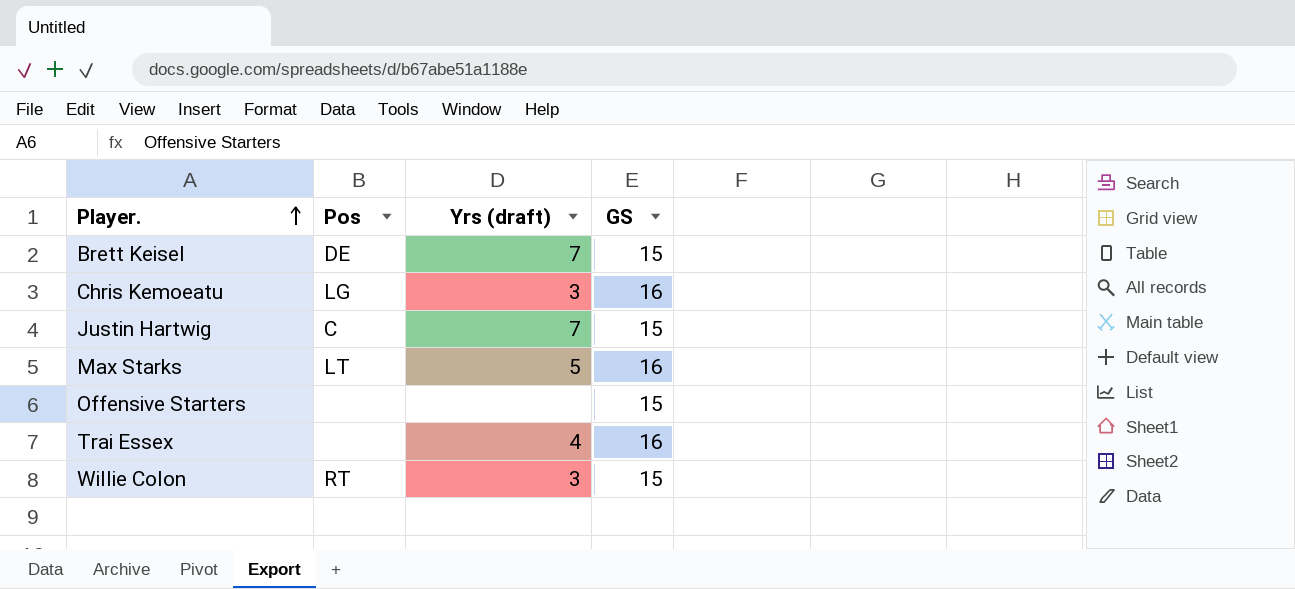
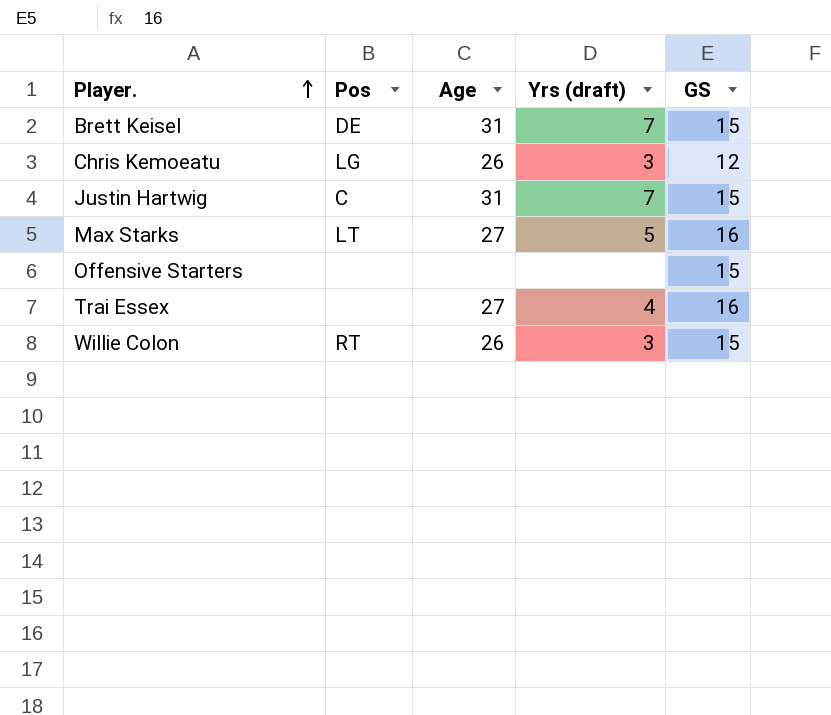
column Age | position: none -> 3
Chris Kemoeatu | GS: 16 -> 12

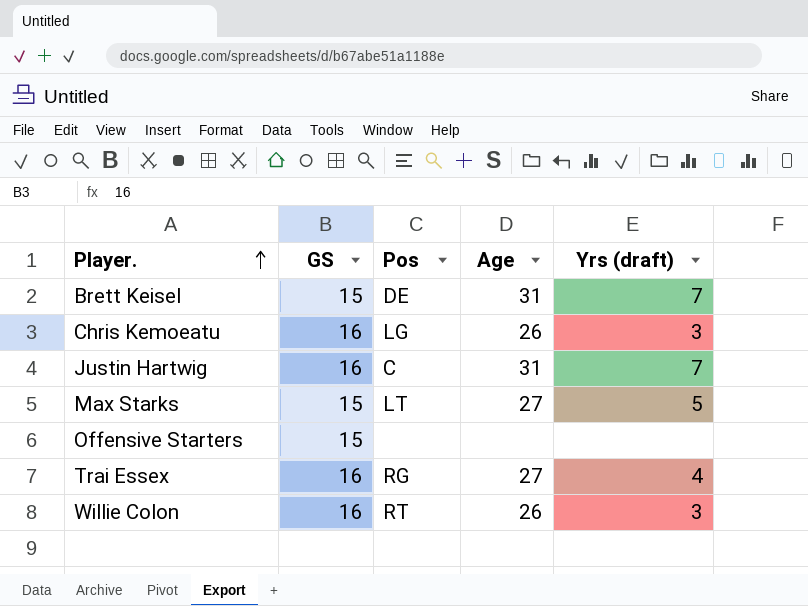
column GS | position: 5 -> 2
Chris Kemoeatu | GS: 12 -> 16
Justin Hartwig | GS: 15 -> 16
Max Starks | GS: 16 -> 15
Trai Essex | Pos: none -> RG
Willie Colon | GS: 15 -> 16

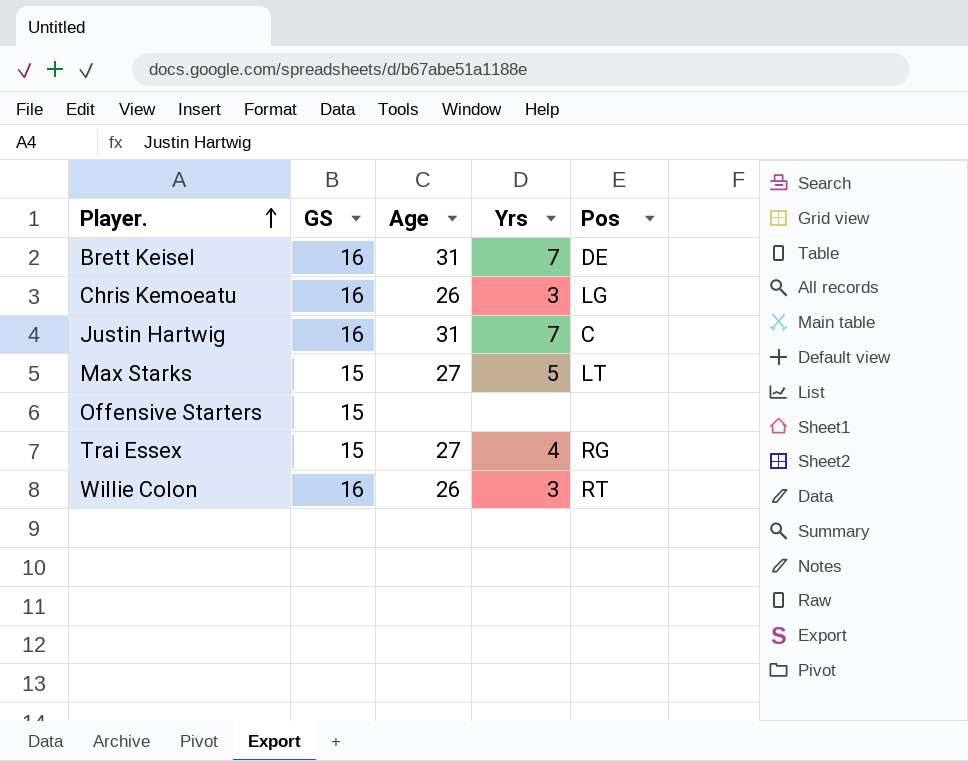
column name: Yrs (draft) -> Yrs
column Pos | position: 3 -> 5
Brett Keisel | GS: 15 -> 16
Trai Essex | GS: 16 -> 15

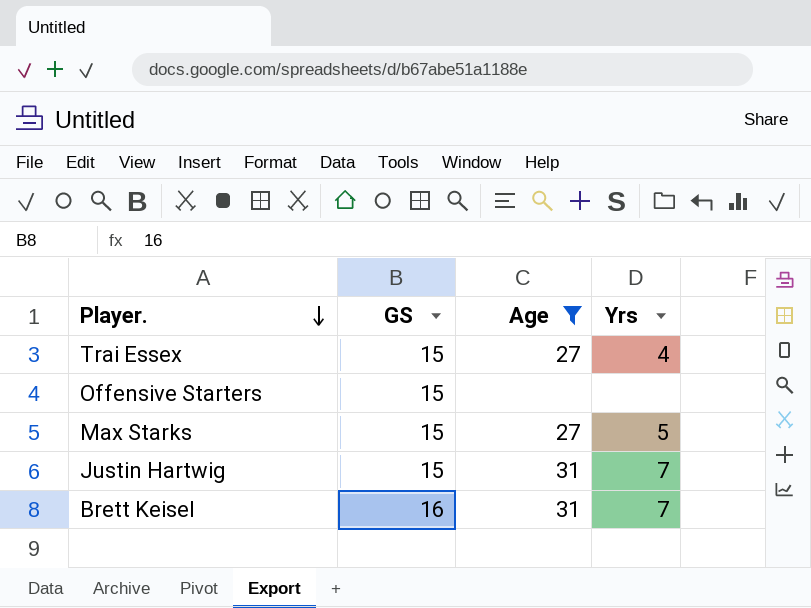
filter: none -> Age != 26
row order: Player. ascending -> Player. descending
column Pos | position: 5 -> none
Justin Hartwig | GS: 16 -> 15

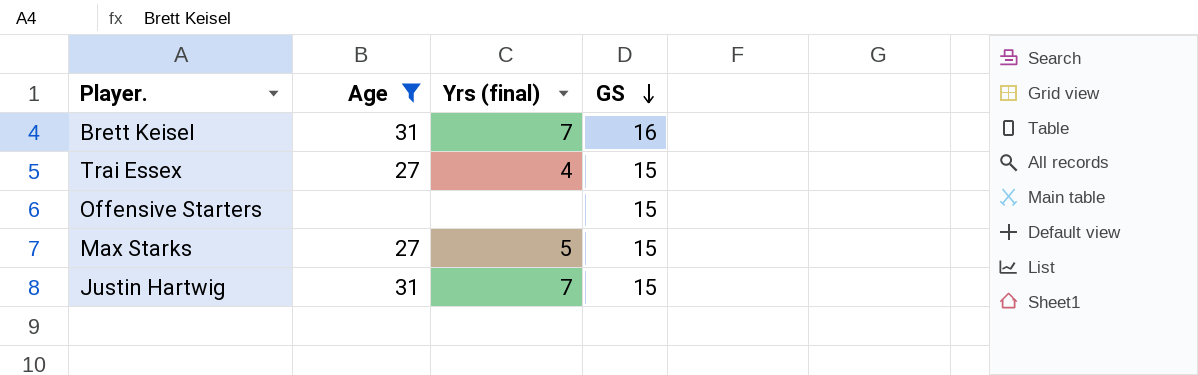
row order: Player. descending -> GS descending
column name: Yrs -> Yrs (final)
column GS | position: 2 -> 4

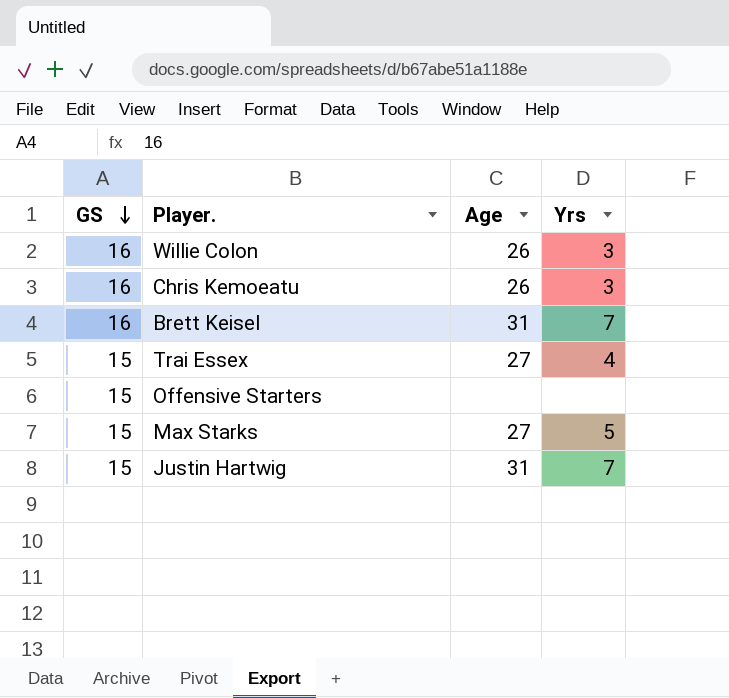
filter: Age != 26 -> none
column GS | position: 4 -> 1
column name: Yrs (final) -> Yrs

